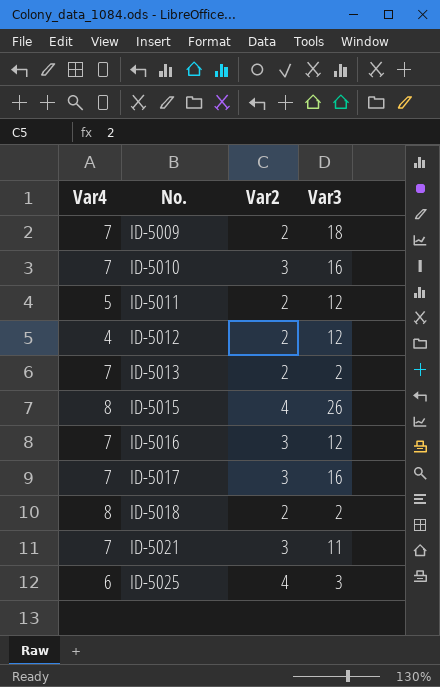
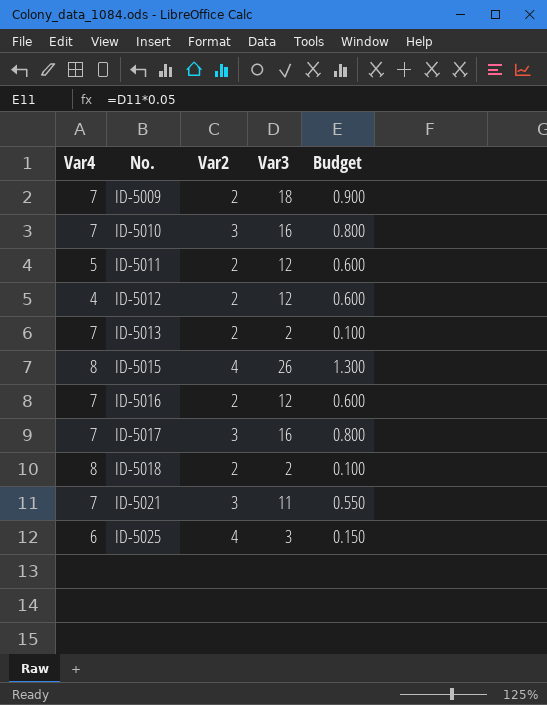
column Budget | formula: none -> [Var3] * 0.05
ID-5016 | Var2: 3 -> 2

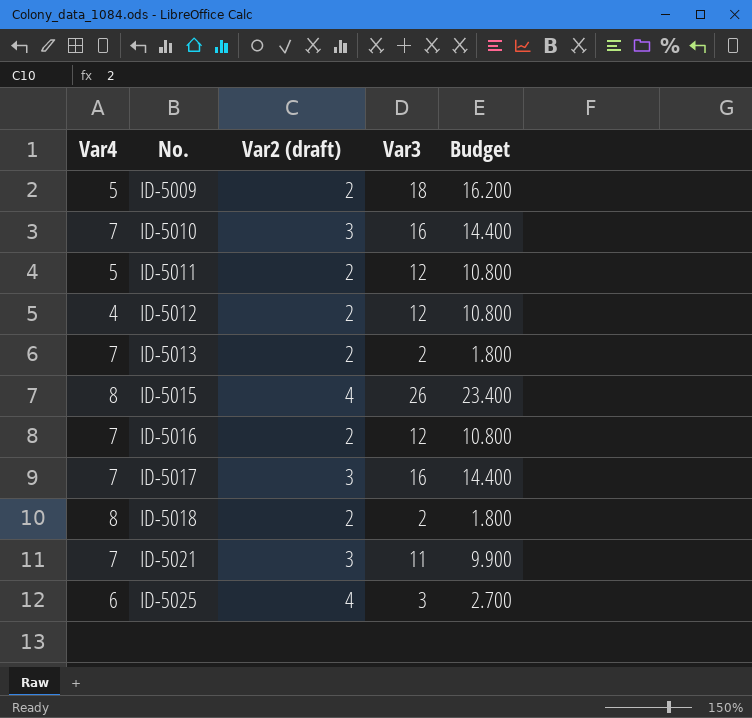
column name: Var2 -> Var2 (draft)
column Budget | formula: [Var3] * 0.05 -> [Var3] * 0.9
ID-5009 | Var4: 7 -> 5

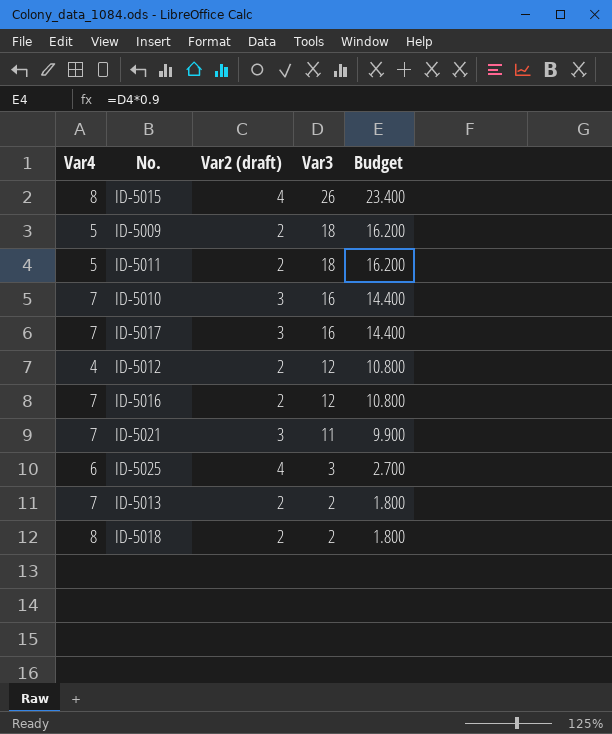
row order: No. ascending -> Var3 descending
ID-5011 | Var3: 12 -> 18
ID-5011 | Budget: 10.800 -> 16.200

